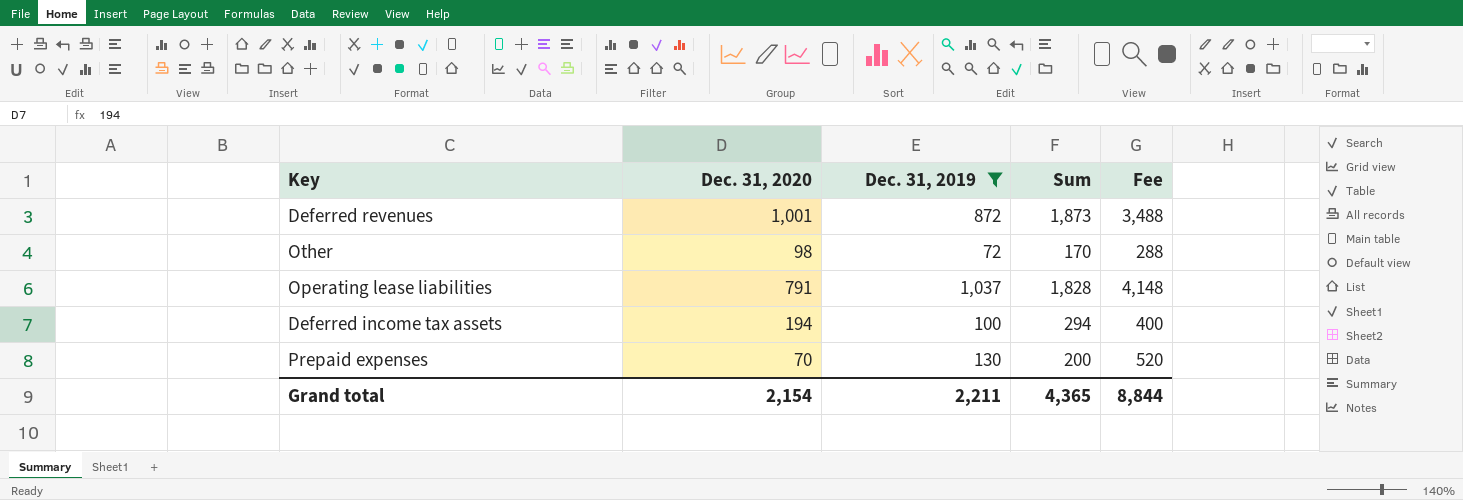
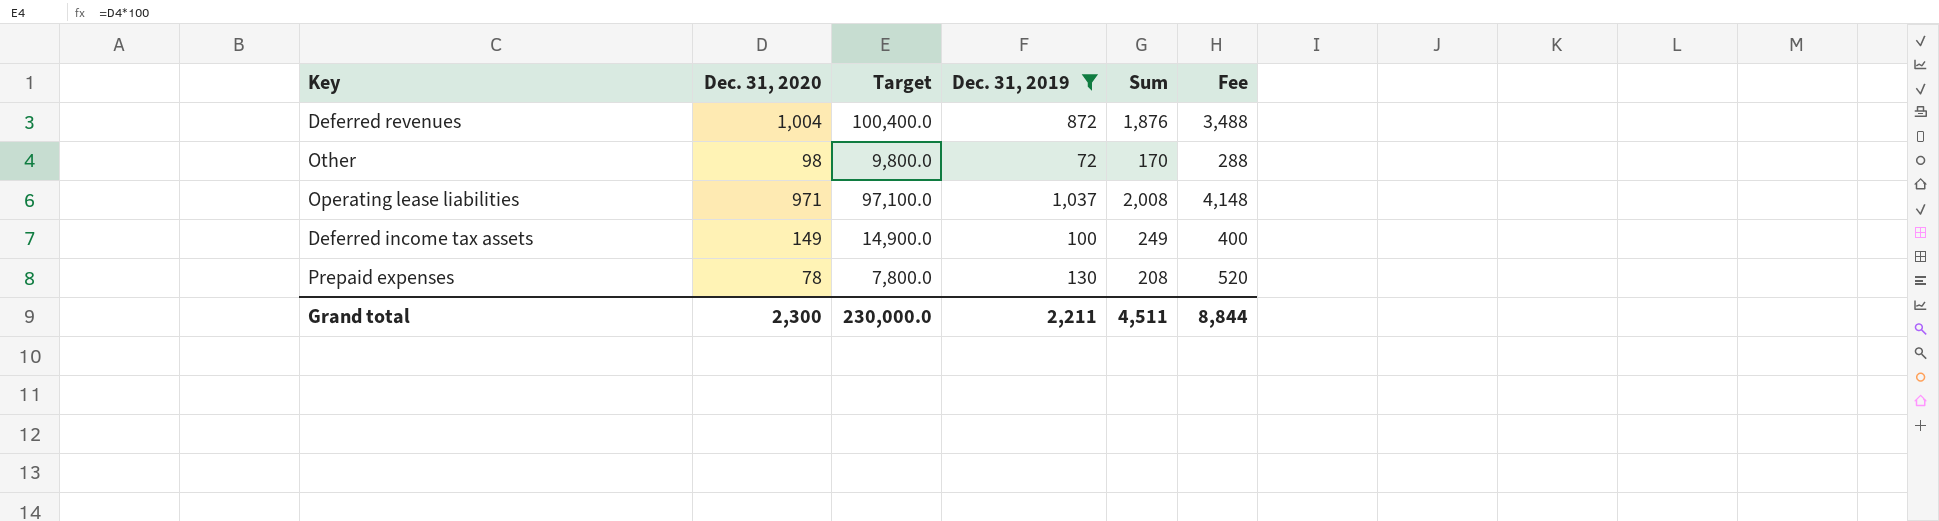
column Target | formula: none -> [Dec. 31, 2020] * 100
Deferred revenues | Dec. 31, 2020: 1,001 -> 1,004
Deferred revenues | Sum: 1,873 -> 1,876
Operating lease liabilities | Dec. 31, 2020: 791 -> 971
Operating lease liabilities | Sum: 1,828 -> 2,008
Deferred income tax assets | Dec. 31, 2020: 194 -> 149
Deferred income tax assets | Sum: 294 -> 249
Prepaid expenses | Dec. 31, 2020: 70 -> 78
Prepaid expenses | Sum: 200 -> 208
Grand total | Dec. 31, 2020: 2,154 -> 2,300
Grand total | Sum: 4,365 -> 4,511

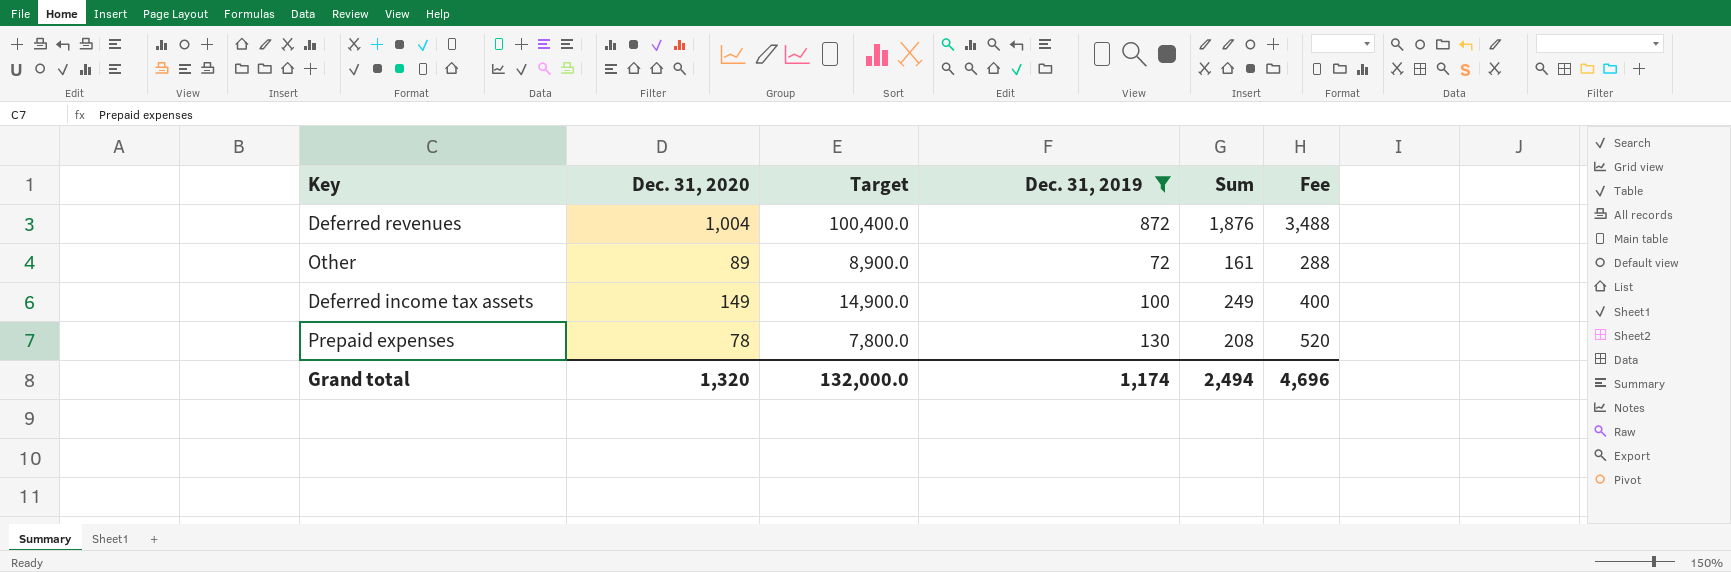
row Operating lease liabilities: 971 | 97,100.0 | 1,037 | 2,008 | 4,148 -> none
Other | Dec. 31, 2020: 98 -> 89
Other | Target: 9,800.0 -> 8,900.0
Other | Sum: 170 -> 161
Grand total | Dec. 31, 2020: 2,300 -> 1,320
Grand total | Target: 230,000.0 -> 132,000.0
Grand total | Dec. 31, 2019: 2,211 -> 1,174
Grand total | Sum: 4,511 -> 2,494
Grand total | Fee: 8,844 -> 4,696

